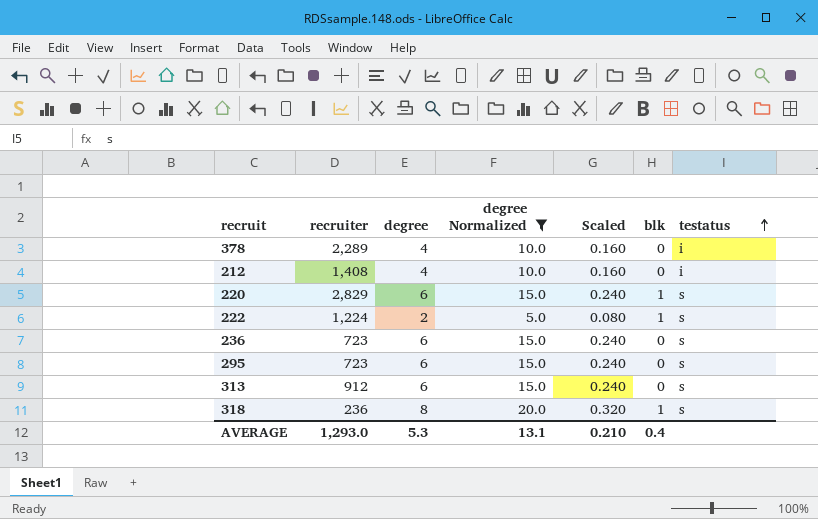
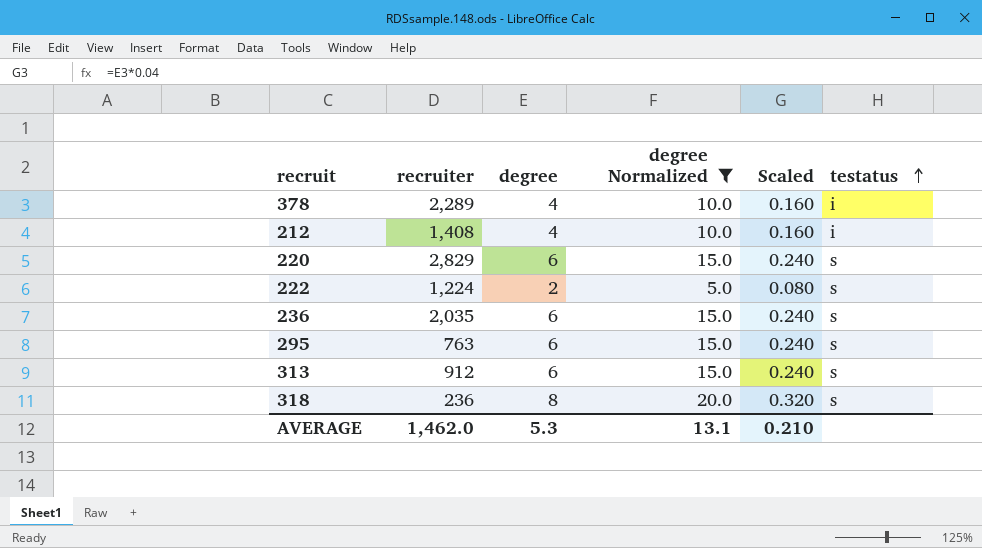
column blk | position: 6 -> none
236 | recruiter: 723 -> 2,035
295 | recruiter: 723 -> 763
AVERAGE | recruiter: 1,293.0 -> 1,462.0

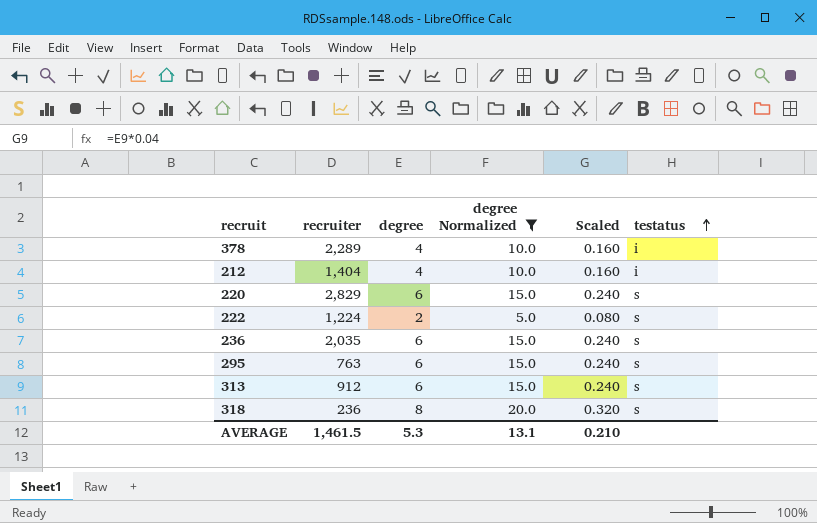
212 | recruiter: 1,408 -> 1,404
AVERAGE | recruiter: 1,462.0 -> 1,461.5

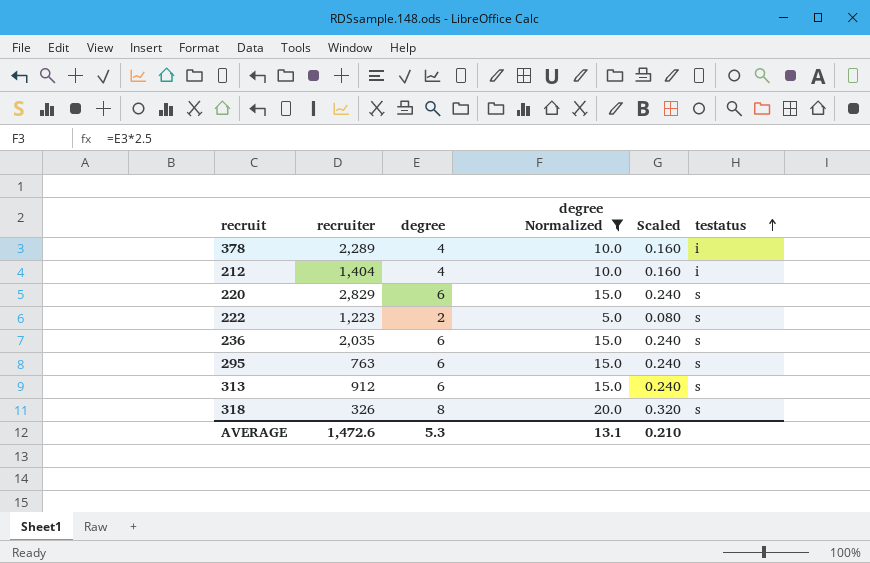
222 | recruiter: 1,224 -> 1,223
318 | recruiter: 236 -> 326
AVERAGE | recruiter: 1,461.5 -> 1,472.6

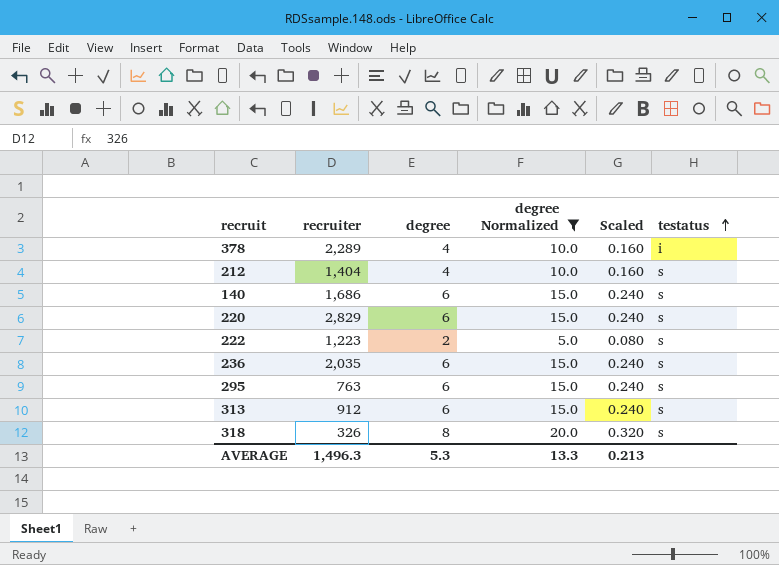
212 | testatus: i -> s
row 140: none -> 1,686 | 6 | 15.0 | 0.240 | s
AVERAGE | recruiter: 1,472.6 -> 1,496.3
AVERAGE | degree Normalized: 13.1 -> 13.3
AVERAGE | Scaled: 0.210 -> 0.213

